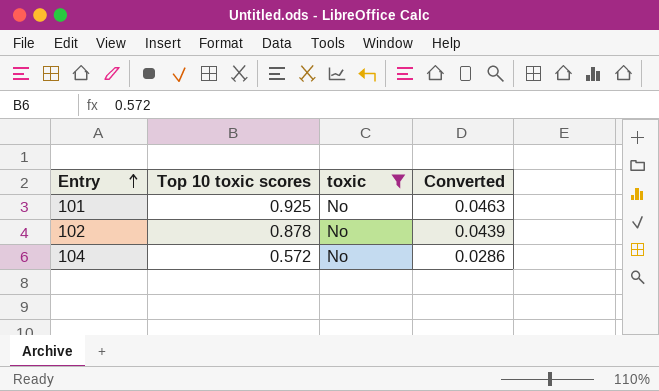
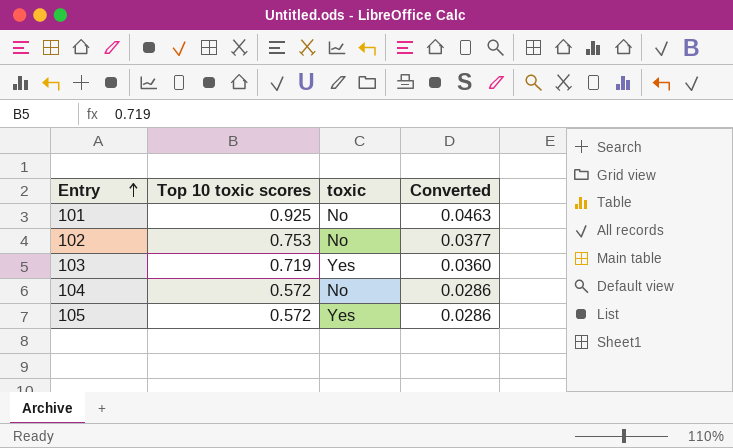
filter: toxic = No -> none
102 | Top 10 toxic scores: 0.878 -> 0.753
102 | Converted: 0.0439 -> 0.0377

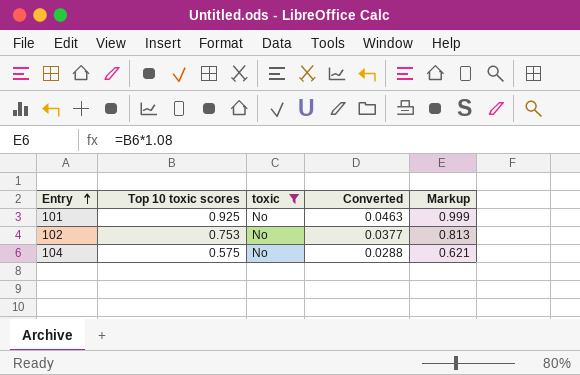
filter: none -> toxic = No
column Markup | formula: none -> [Top 10 toxic scores] * 1.08
104 | Top 10 toxic scores: 0.572 -> 0.575
104 | Converted: 0.0286 -> 0.0288

